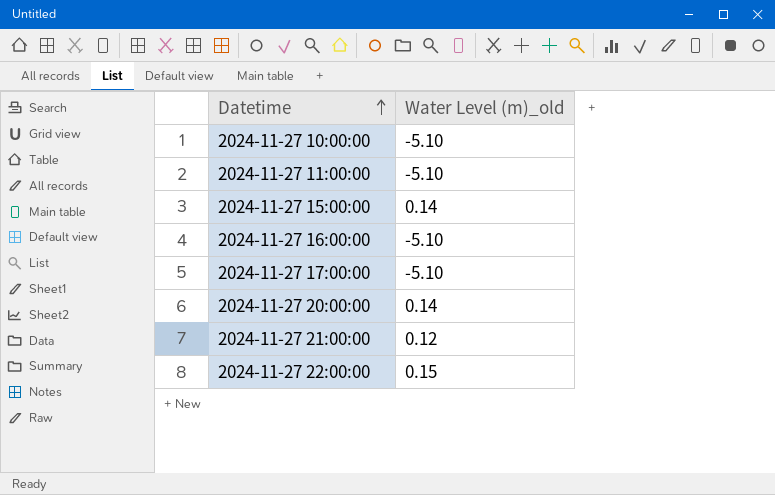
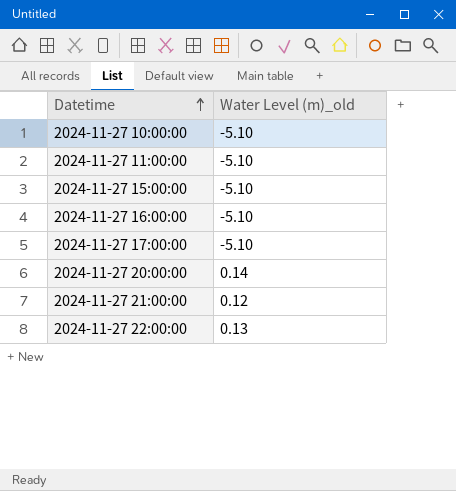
2024-11-27 15:00:00 | Water Level (m)_old: 0.14 -> -5.10
2024-11-27 22:00:00 | Water Level (m)_old: 0.15 -> 0.13

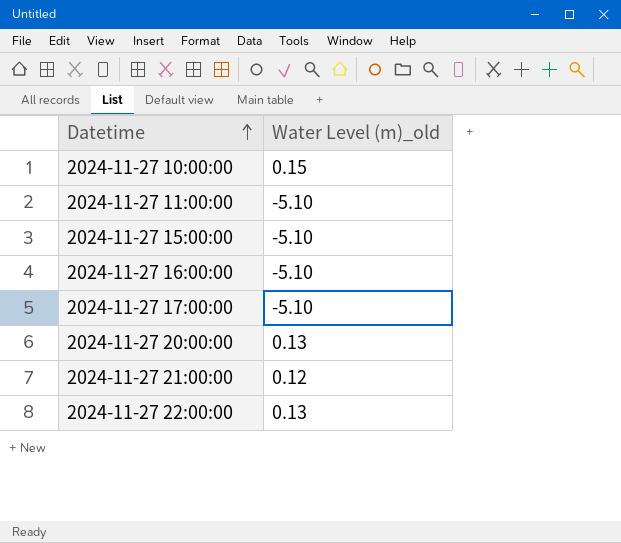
2024-11-27 10:00:00 | Water Level (m)_old: -5.10 -> 0.15
2024-11-27 20:00:00 | Water Level (m)_old: 0.14 -> 0.13

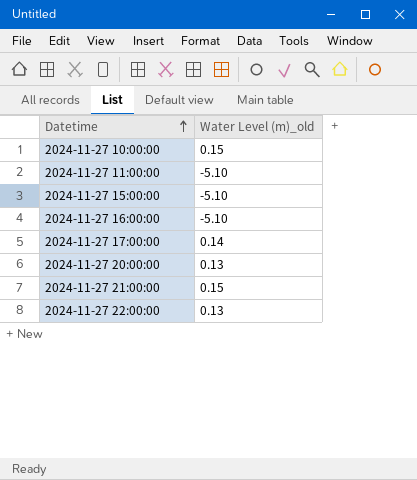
2024-11-27 17:00:00 | Water Level (m)_old: -5.10 -> 0.14
2024-11-27 21:00:00 | Water Level (m)_old: 0.12 -> 0.15

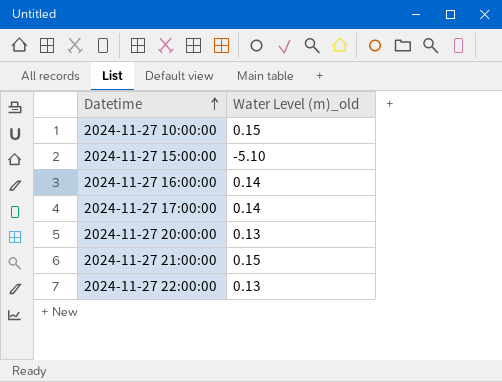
row 2024-11-27 11:00:00: -5.10 -> none
2024-11-27 16:00:00 | Water Level (m)_old: -5.10 -> 0.14

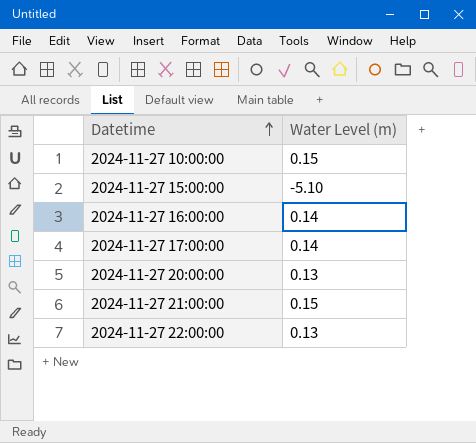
column name: Water Level (m)_old -> Water Level (m)

